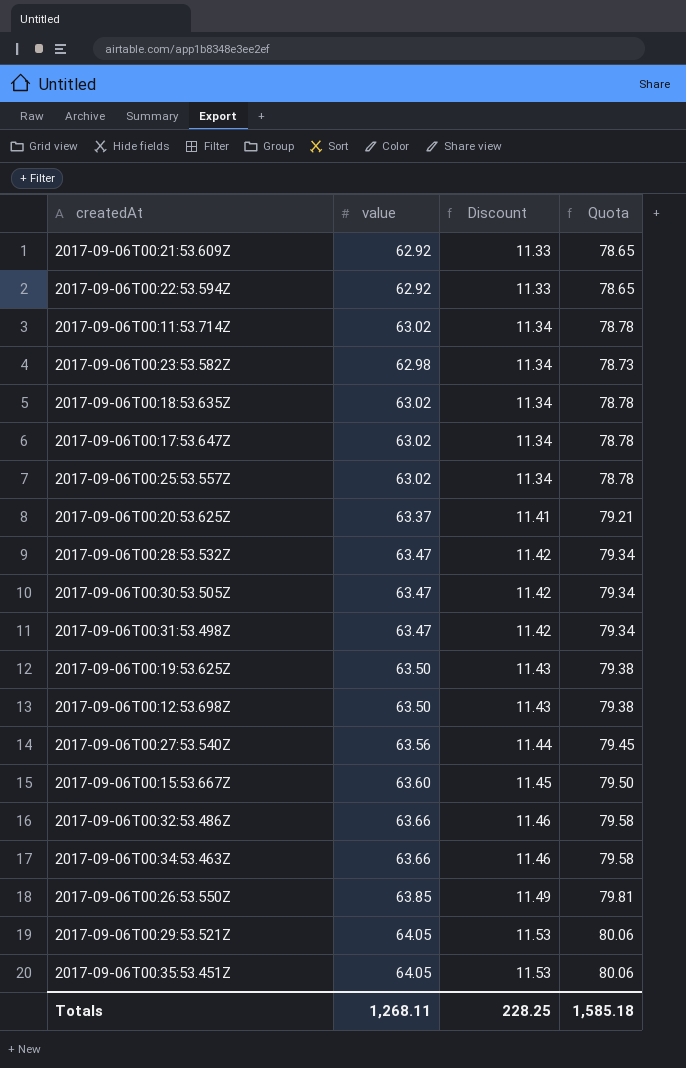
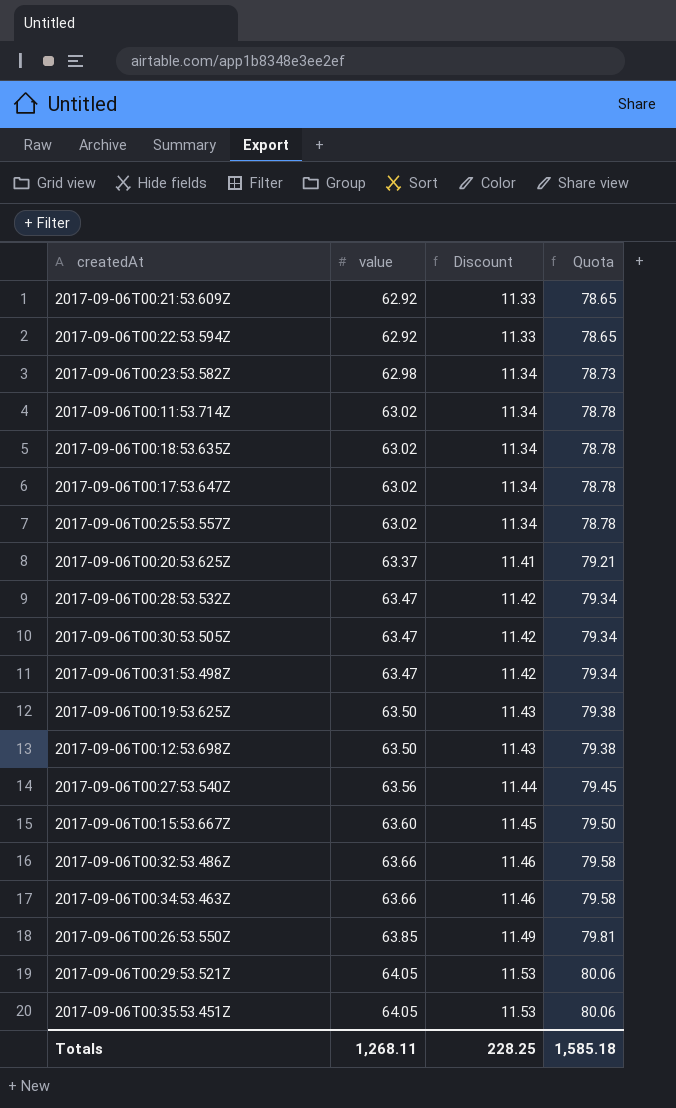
row order: Discount ascending -> value ascending

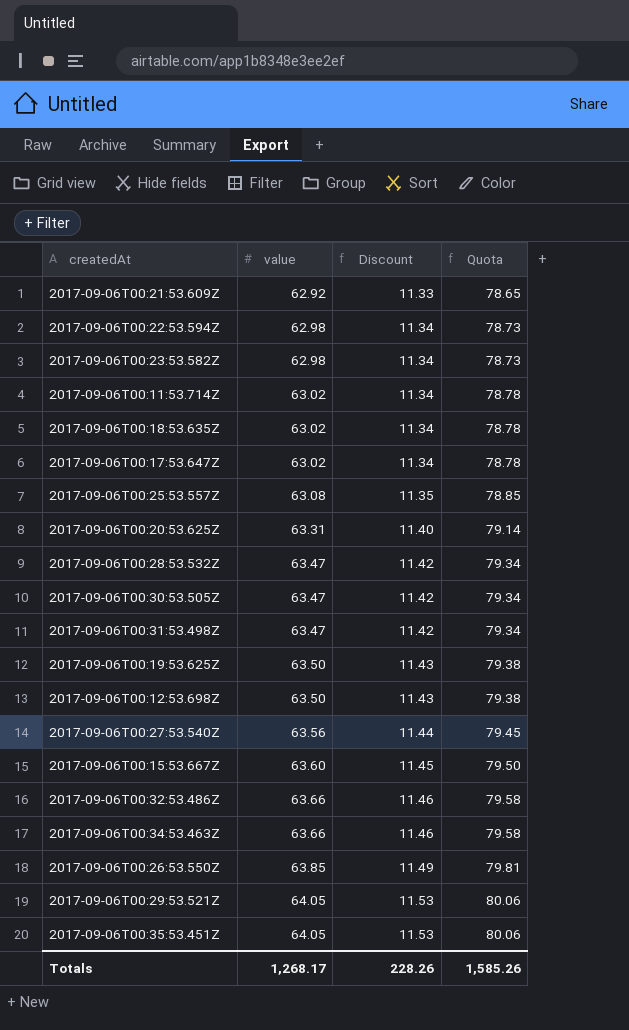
2017-09-06T00:22:53.594Z | value: 62.92 -> 62.98
2017-09-06T00:22:53.594Z | Discount: 11.33 -> 11.34
2017-09-06T00:22:53.594Z | Quota: 78.65 -> 78.73
2017-09-06T00:25:53.557Z | value: 63.02 -> 63.08
2017-09-06T00:25:53.557Z | Discount: 11.34 -> 11.35
2017-09-06T00:25:53.557Z | Quota: 78.78 -> 78.85
2017-09-06T00:20:53.625Z | value: 63.37 -> 63.31
2017-09-06T00:20:53.625Z | Discount: 11.41 -> 11.40
2017-09-06T00:20:53.625Z | Quota: 79.21 -> 79.14
Totals | value: 1,268.11 -> 1,268.17
Totals | Discount: 228.25 -> 228.26
Totals | Quota: 1,585.18 -> 1,585.26

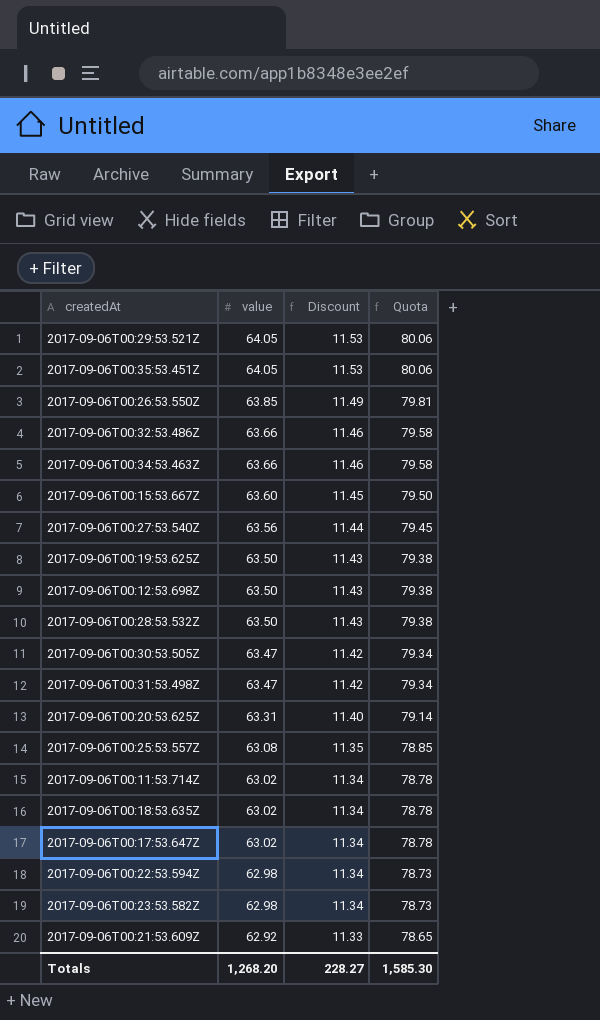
row order: value ascending -> value descending
2017-09-06T00:28:53.532Z | value: 63.47 -> 63.50
2017-09-06T00:28:53.532Z | Discount: 11.42 -> 11.43
2017-09-06T00:28:53.532Z | Quota: 79.34 -> 79.38
Totals | value: 1,268.17 -> 1,268.20
Totals | Discount: 228.26 -> 228.27
Totals | Quota: 1,585.26 -> 1,585.30

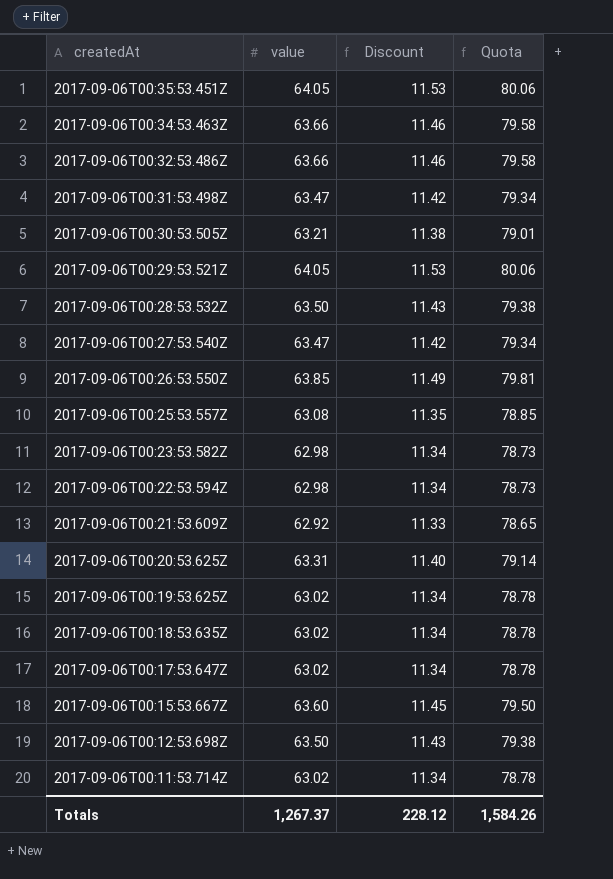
row order: value descending -> createdAt descending
2017-09-06T00:30:53.505Z | value: 63.47 -> 63.21
2017-09-06T00:30:53.505Z | Discount: 11.42 -> 11.38
2017-09-06T00:30:53.505Z | Quota: 79.34 -> 79.01
2017-09-06T00:27:53.540Z | value: 63.56 -> 63.47
2017-09-06T00:27:53.540Z | Discount: 11.44 -> 11.42
2017-09-06T00:27:53.540Z | Quota: 79.45 -> 79.34
2017-09-06T00:19:53.625Z | value: 63.50 -> 63.02
2017-09-06T00:19:53.625Z | Discount: 11.43 -> 11.34
2017-09-06T00:19:53.625Z | Quota: 79.38 -> 78.78
Totals | value: 1,268.20 -> 1,267.37
Totals | Discount: 228.27 -> 228.12
Totals | Quota: 1,585.30 -> 1,584.26

